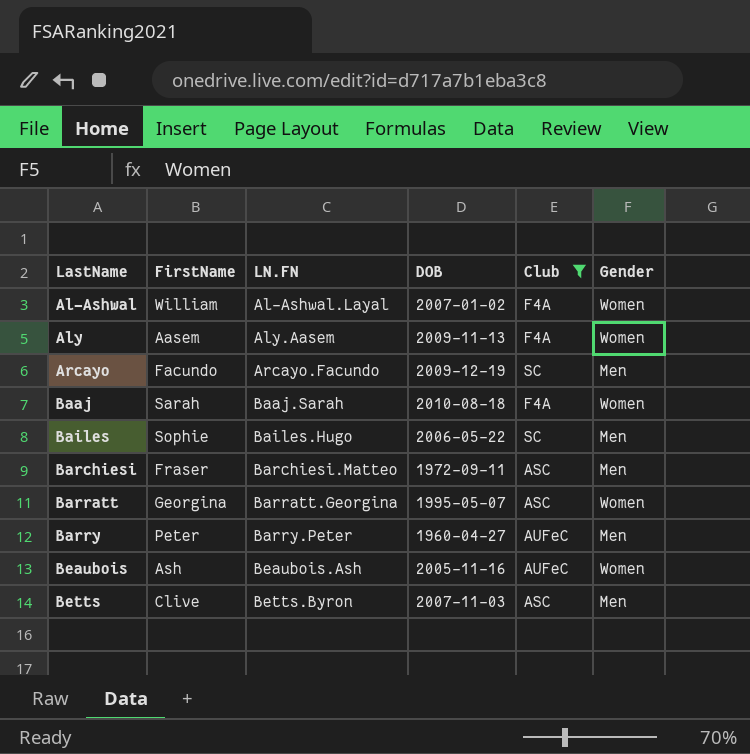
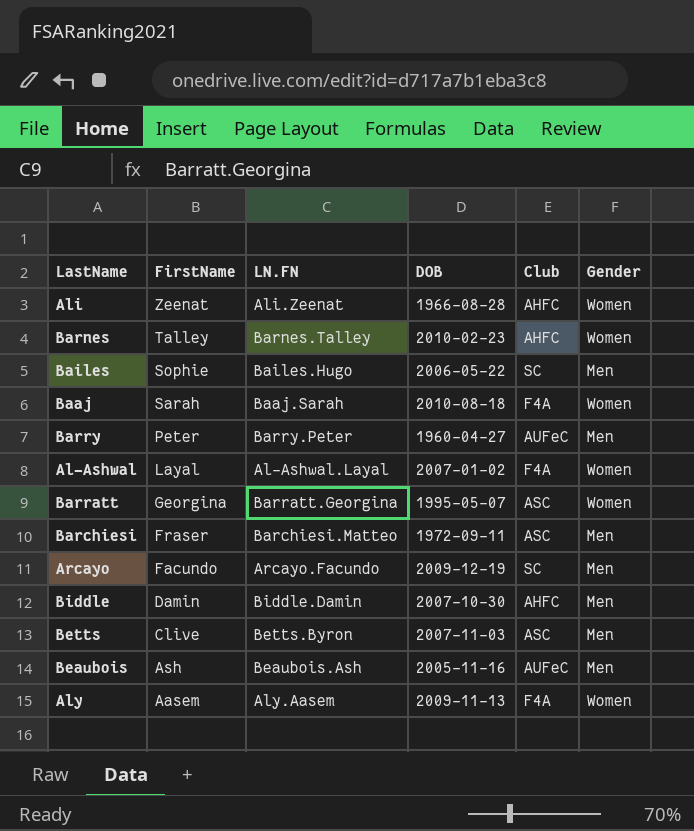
filter: Club != AHFC -> none
row order: LastName ascending -> FirstName descending
Al-Ashwal | FirstName: William -> Layal
Beaubois | Gender: Women -> Men

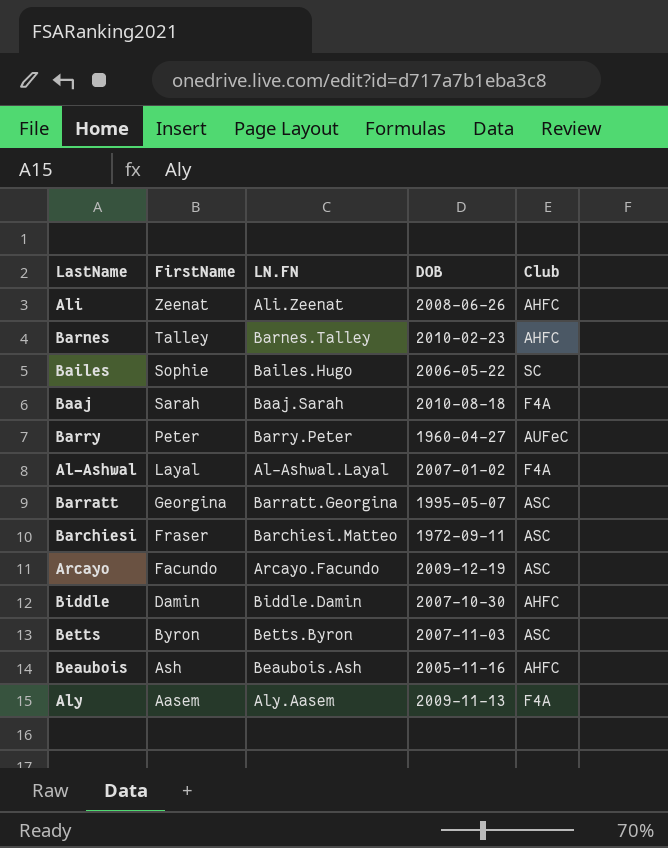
column Gender | position: 6 -> none
Ali | DOB: 1966-08-28 -> 2008-06-26
Arcayo | Club: SC -> ASC
Betts | FirstName: Clive -> Byron
Beaubois | Club: AUFeC -> AHFC

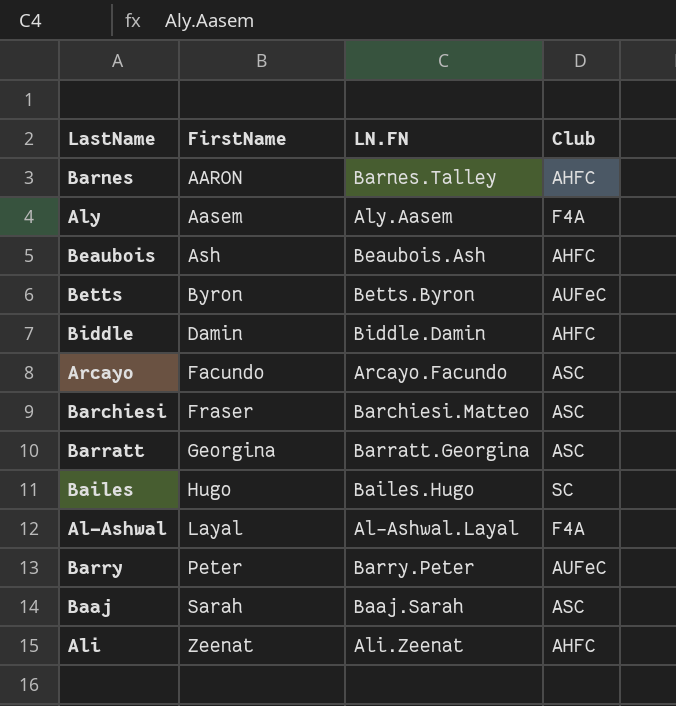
row order: FirstName descending -> FirstName ascending
column DOB | position: 4 -> none
Barnes | FirstName: Talley -> AARON
Betts | Club: ASC -> AUFeC
Bailes | FirstName: Sophie -> Hugo
Baaj | Club: F4A -> ASC

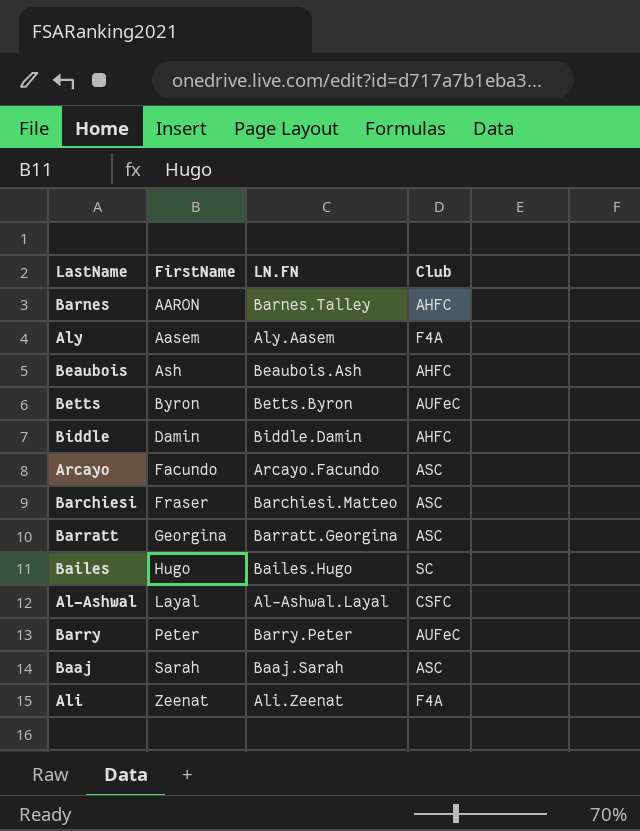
Al-Ashwal | Club: F4A -> CSFC
Ali | Club: AHFC -> F4A

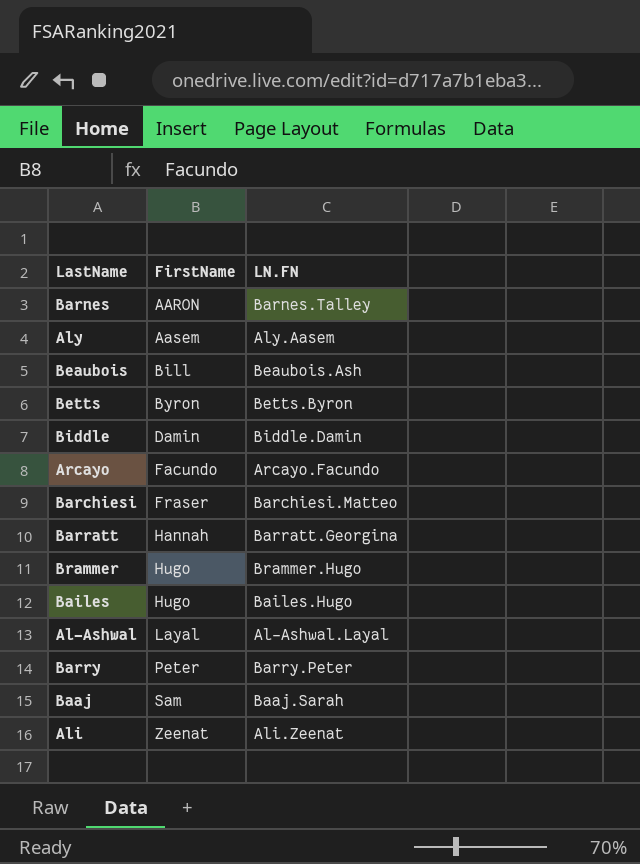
column Club | position: 4 -> none
Beaubois | FirstName: Ash -> Bill
Barratt | FirstName: Georgina -> Hannah
row Brammer: none -> Hugo | Brammer.Hugo
Baaj | FirstName: Sarah -> Sam

